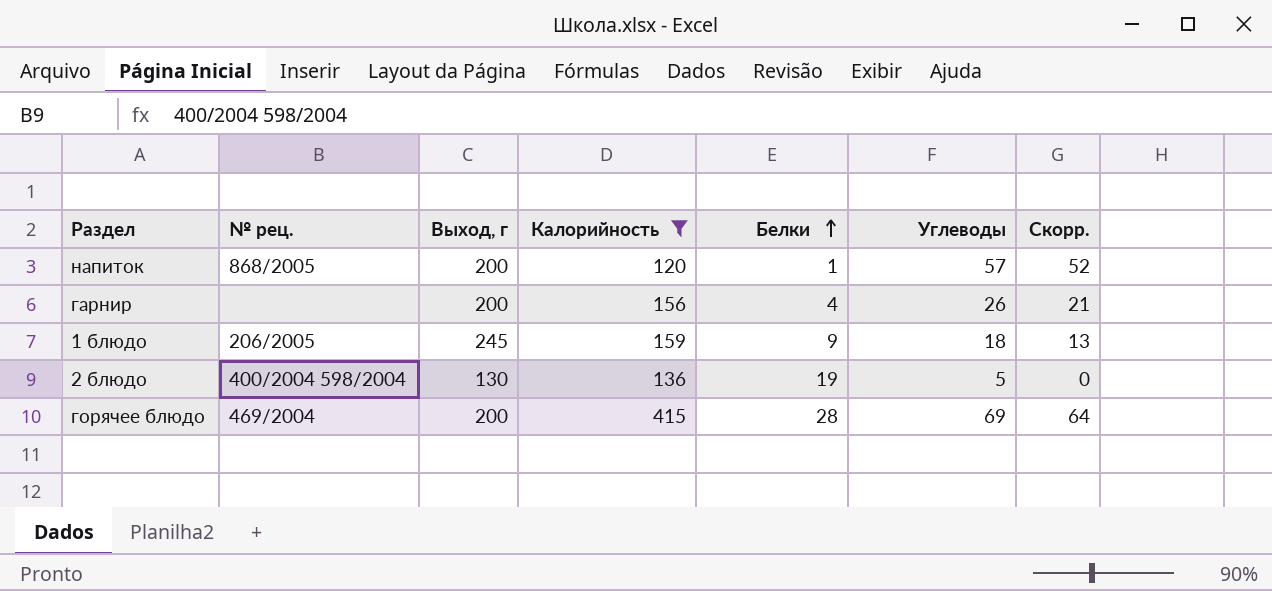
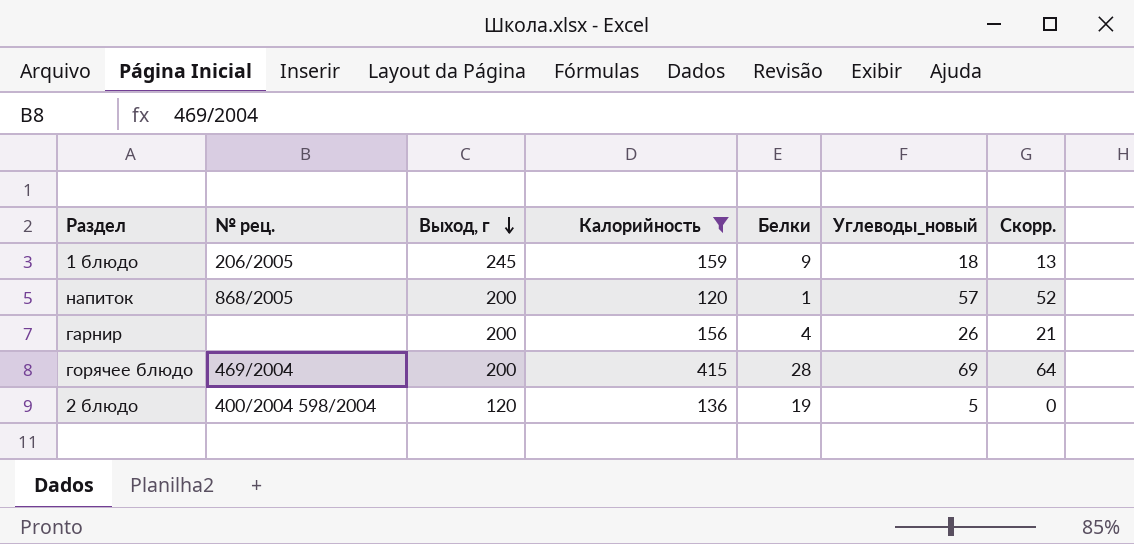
row order: Белки ascending -> Выход, г descending
column name: Углеводы -> Углеводы_новый
2 блюдо | Выход, г: 130 -> 120

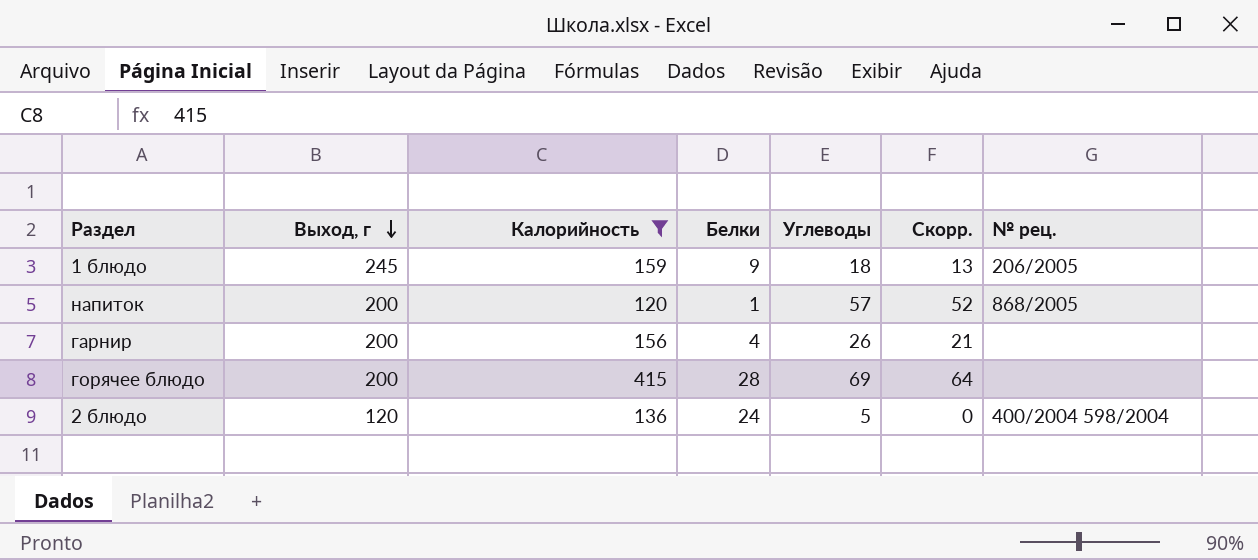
column name: Углеводы_новый -> Углеводы
column № рец. | position: 2 -> 7
горячее блюдо | № рец.: 469/2004 -> none
2 блюдо | Белки: 19 -> 24

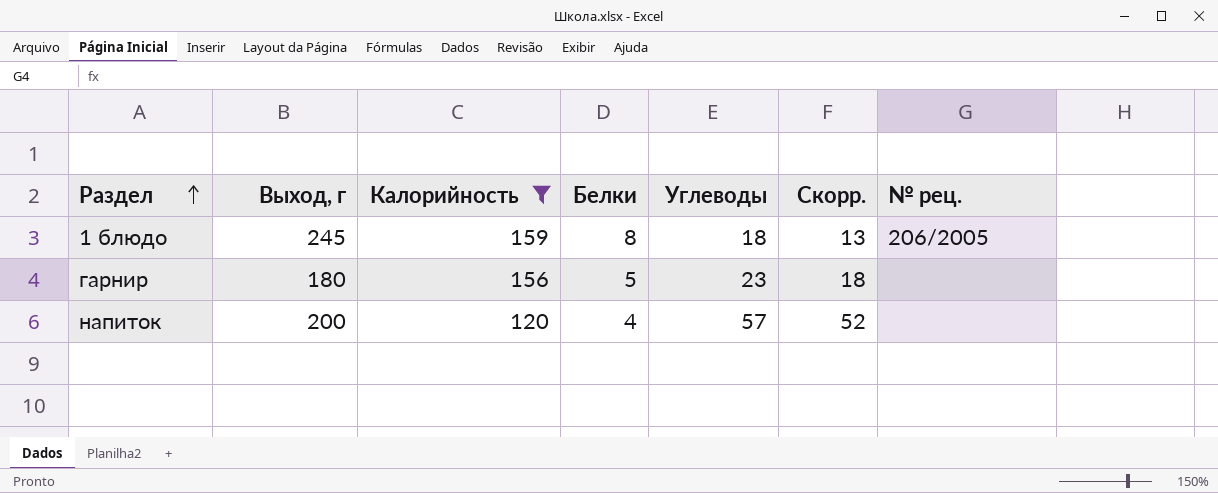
row order: Выход, г descending -> Раздел ascending
row горячее блюдо: 200 | 415 | 28 | 69 | 64 | none -> none
row 2 блюдо: 120 | 136 | 24 | 5 | 0 | 400/2004 598/2004 -> none
1 блюдо | Белки: 9 -> 8
гарнир | Выход, г: 200 -> 180
гарнир | Белки: 4 -> 5
гарнир | Углеводы: 26 -> 23
гарнир | Скорр.: 21 -> 18
напиток | Белки: 1 -> 4
напиток | № рец.: 868/2005 -> none

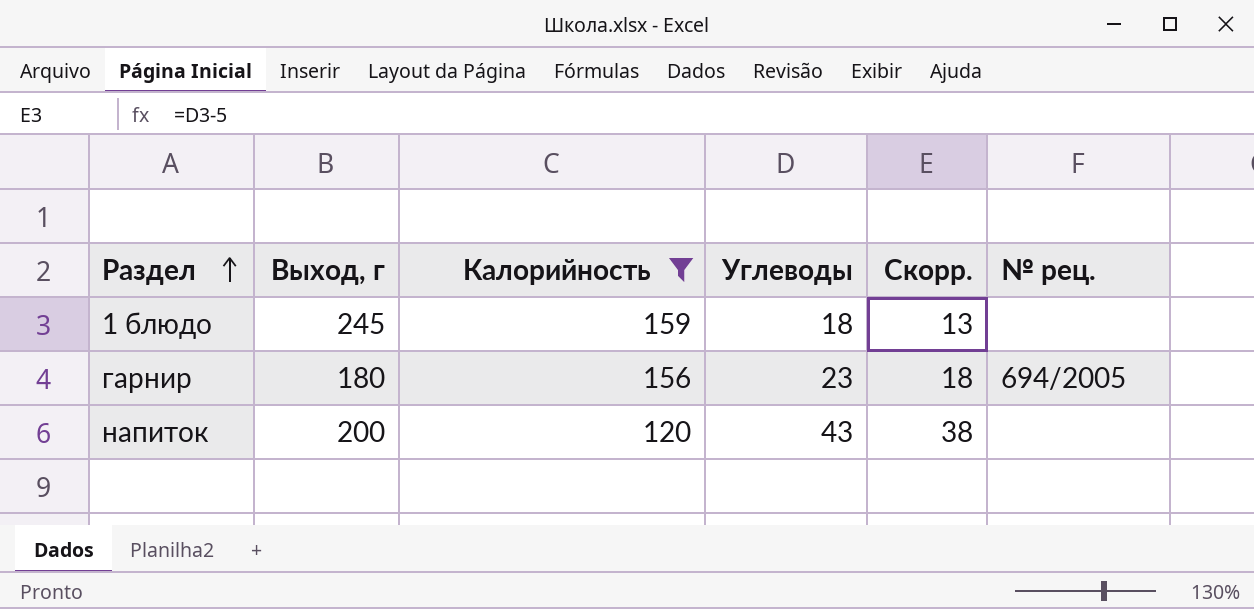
column Белки | position: 4 -> none
1 блюдо | № рец.: 206/2005 -> none
гарнир | № рец.: none -> 694/2005
напиток | Углеводы: 57 -> 43
напиток | Скорр.: 52 -> 38

